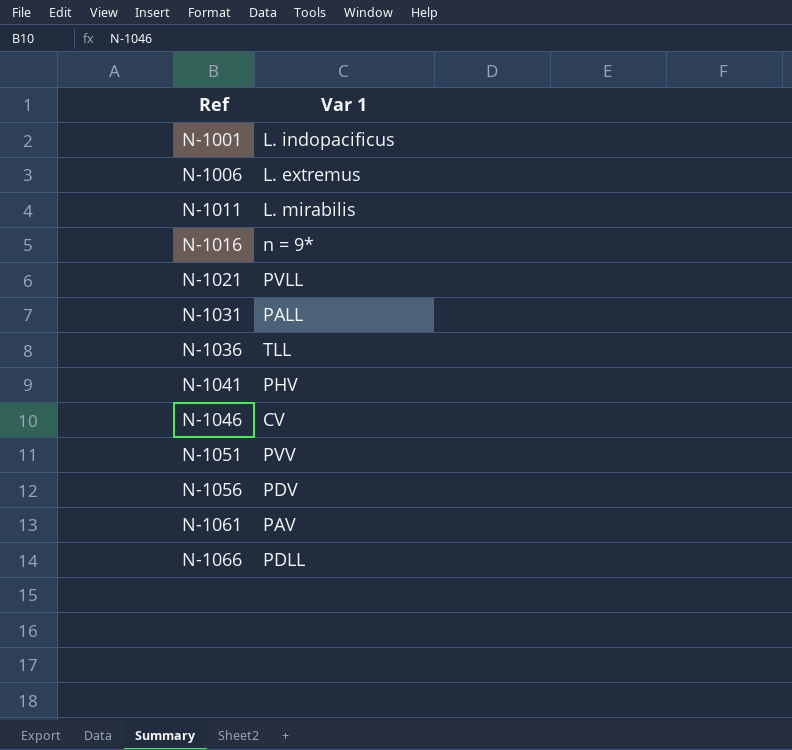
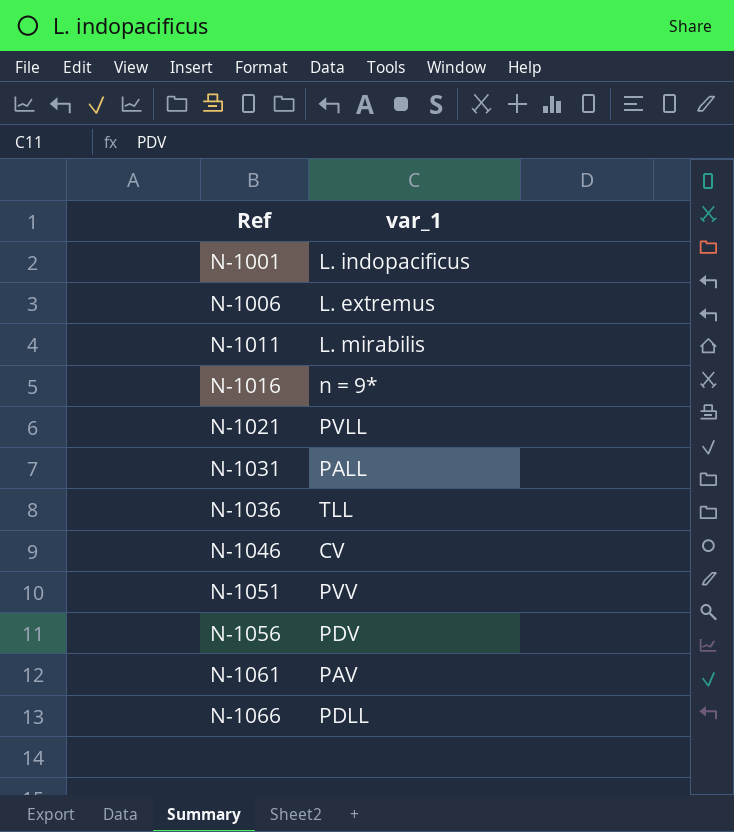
column name: Var 1 -> var_1
row N-1041: PHV -> none

